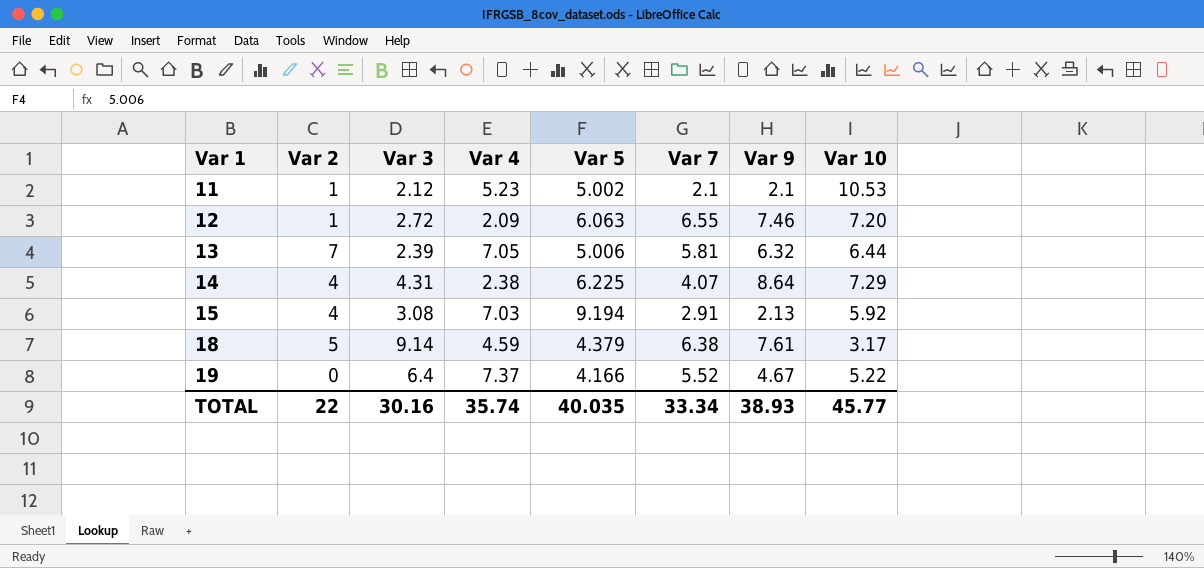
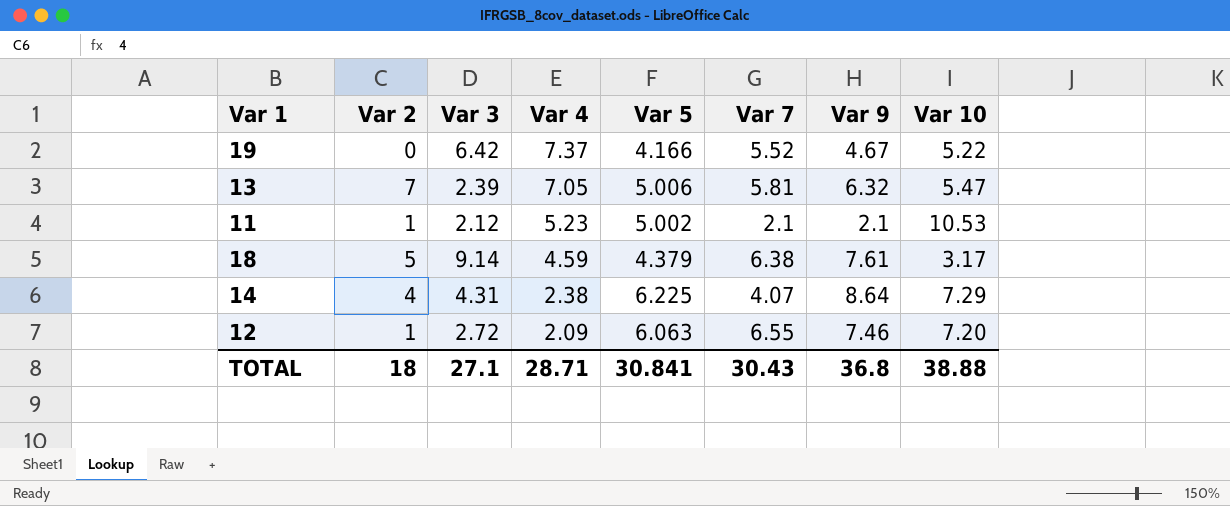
row order: Var 1 ascending -> Var 4 descending
row 15: 4 | 3.08 | 7.03 | 9.194 | 2.91 | 2.13 | 5.92 -> none
19 | Var 3: 6.4 -> 6.42
13 | Var 10: 6.44 -> 5.47
TOTAL | Var 2: 22 -> 18
TOTAL | Var 3: 30.16 -> 27.1
TOTAL | Var 4: 35.74 -> 28.71
TOTAL | Var 5: 40.035 -> 30.841
TOTAL | Var 7: 33.34 -> 30.43
TOTAL | Var 9: 38.93 -> 36.8
TOTAL | Var 10: 45.77 -> 38.88

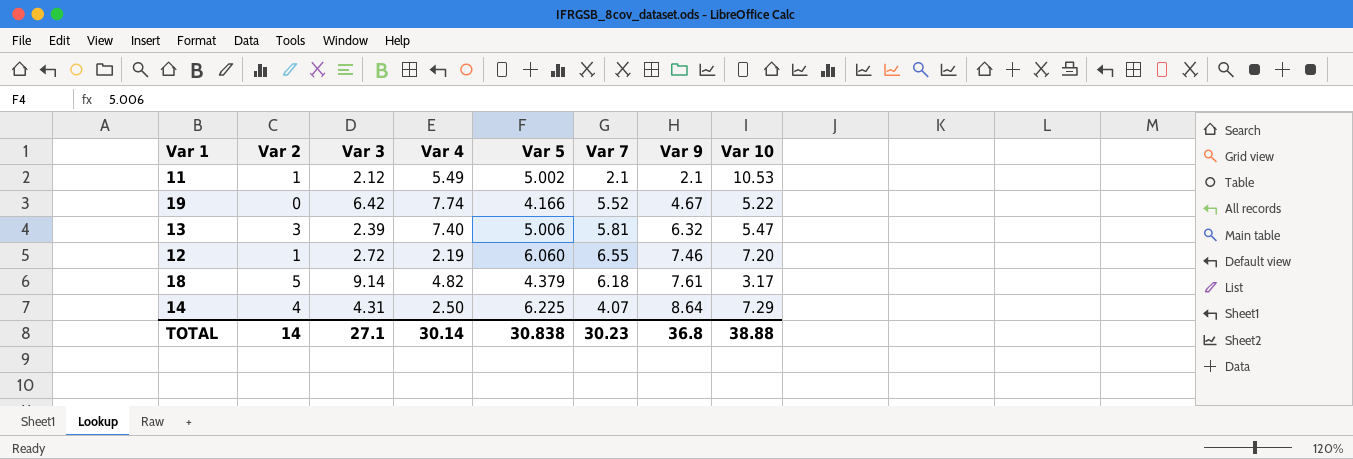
row order: Var 4 descending -> Var 9 ascending
11 | Var 4: 5.23 -> 5.49
19 | Var 4: 7.37 -> 7.74
13 | Var 2: 7 -> 3
13 | Var 4: 7.05 -> 7.40
12 | Var 4: 2.09 -> 2.19
12 | Var 5: 6.063 -> 6.060
18 | Var 4: 4.59 -> 4.82
18 | Var 7: 6.38 -> 6.18
14 | Var 4: 2.38 -> 2.50
TOTAL | Var 2: 18 -> 14
TOTAL | Var 4: 28.71 -> 30.14
TOTAL | Var 5: 30.841 -> 30.838
TOTAL | Var 7: 30.43 -> 30.23

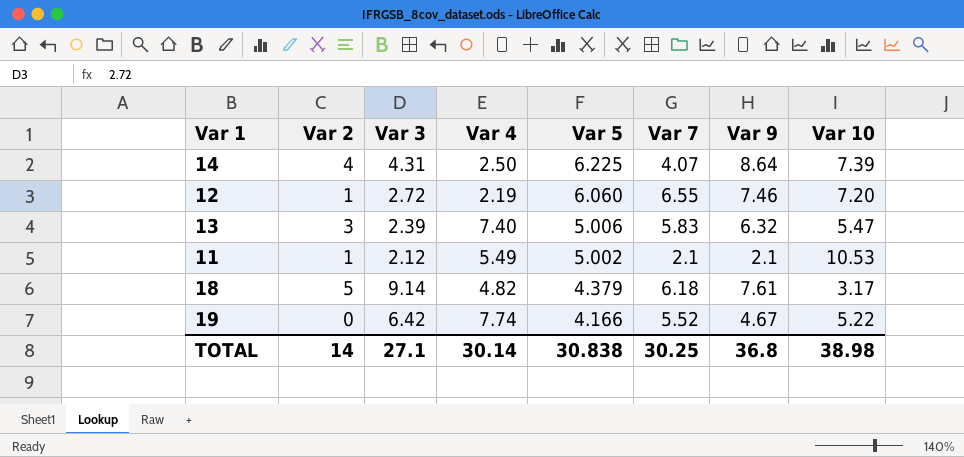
row order: Var 9 ascending -> Var 5 descending
14 | Var 10: 7.29 -> 7.39
13 | Var 7: 5.81 -> 5.83
TOTAL | Var 7: 30.23 -> 30.25
TOTAL | Var 10: 38.88 -> 38.98

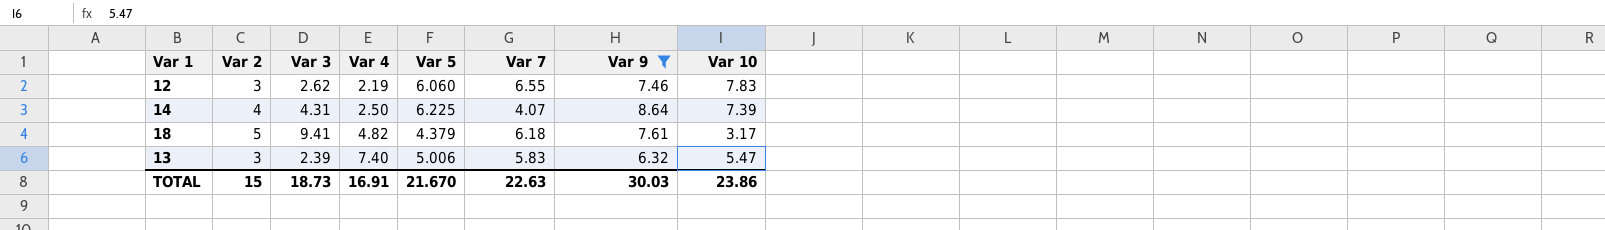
filter: none -> Var 9 >= 6.32
row order: Var 5 descending -> Var 4 ascending
12 | Var 2: 1 -> 3
12 | Var 3: 2.72 -> 2.62
12 | Var 10: 7.20 -> 7.83
18 | Var 3: 9.14 -> 9.41
TOTAL | Var 2: 14 -> 15
TOTAL | Var 3: 27.1 -> 18.73
TOTAL | Var 4: 30.14 -> 16.91
TOTAL | Var 5: 30.838 -> 21.670
TOTAL | Var 7: 30.25 -> 22.63
TOTAL | Var 9: 36.8 -> 30.03
TOTAL | Var 10: 38.98 -> 23.86

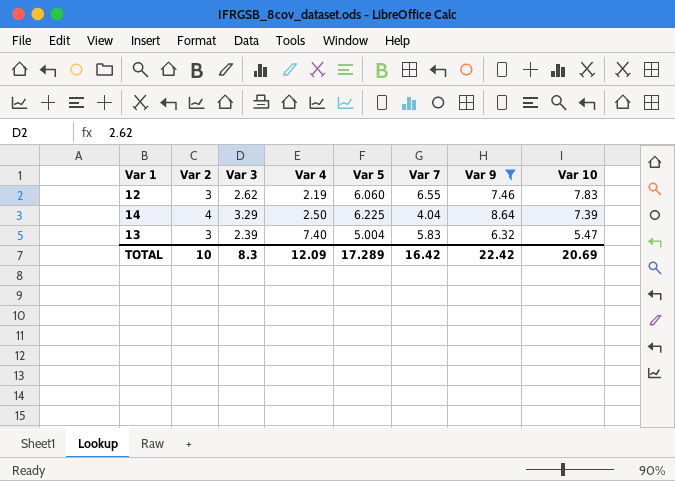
row 18: 5 | 9.41 | 4.82 | 4.379 | 6.18 | 7.61 | 3.17 -> none
14 | Var 3: 4.31 -> 3.29
14 | Var 7: 4.07 -> 4.04
13 | Var 5: 5.006 -> 5.004
TOTAL | Var 2: 15 -> 10
TOTAL | Var 3: 18.73 -> 8.3
TOTAL | Var 4: 16.91 -> 12.09
TOTAL | Var 5: 21.670 -> 17.289
TOTAL | Var 7: 22.63 -> 16.42
TOTAL | Var 9: 30.03 -> 22.42
TOTAL | Var 10: 23.86 -> 20.69

